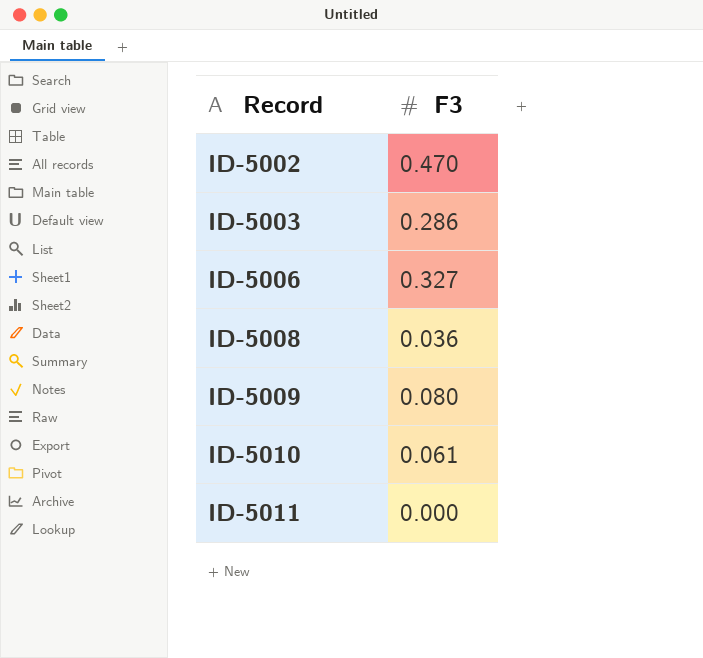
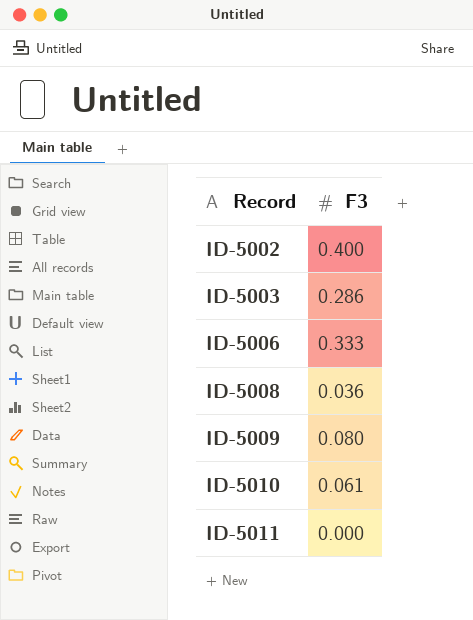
ID-5002 | F3: 0.470 -> 0.400
ID-5006 | F3: 0.327 -> 0.333

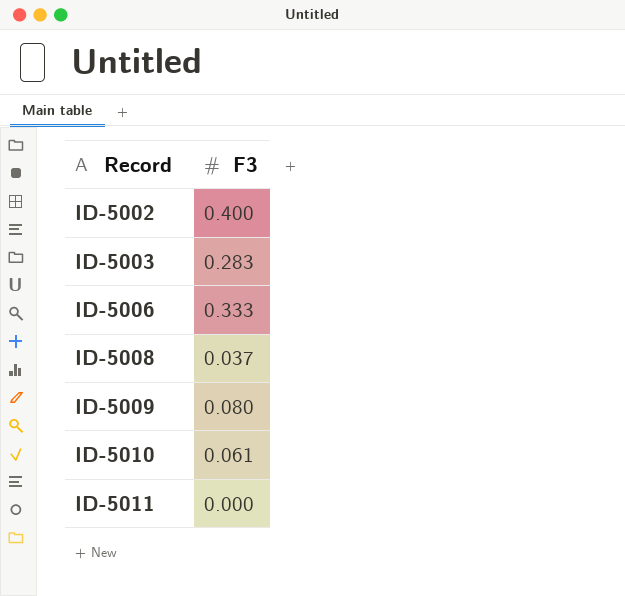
ID-5003 | F3: 0.286 -> 0.283
ID-5008 | F3: 0.036 -> 0.037

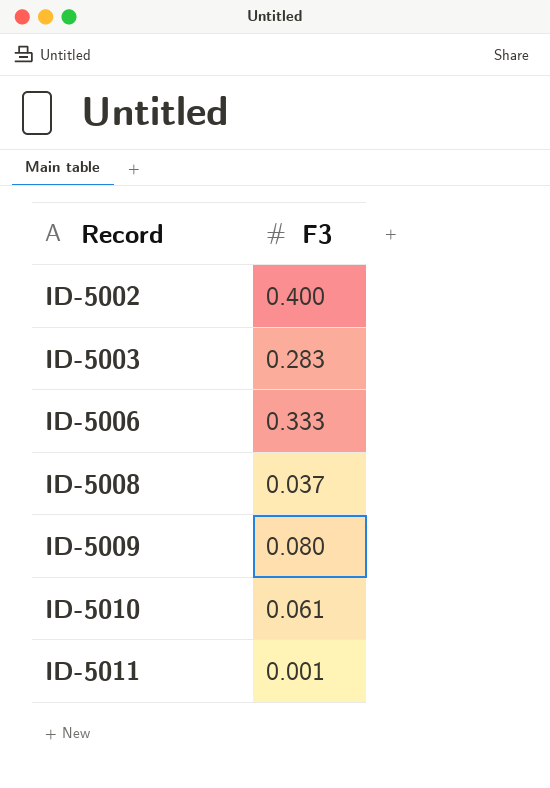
ID-5011 | F3: 0.000 -> 0.001

